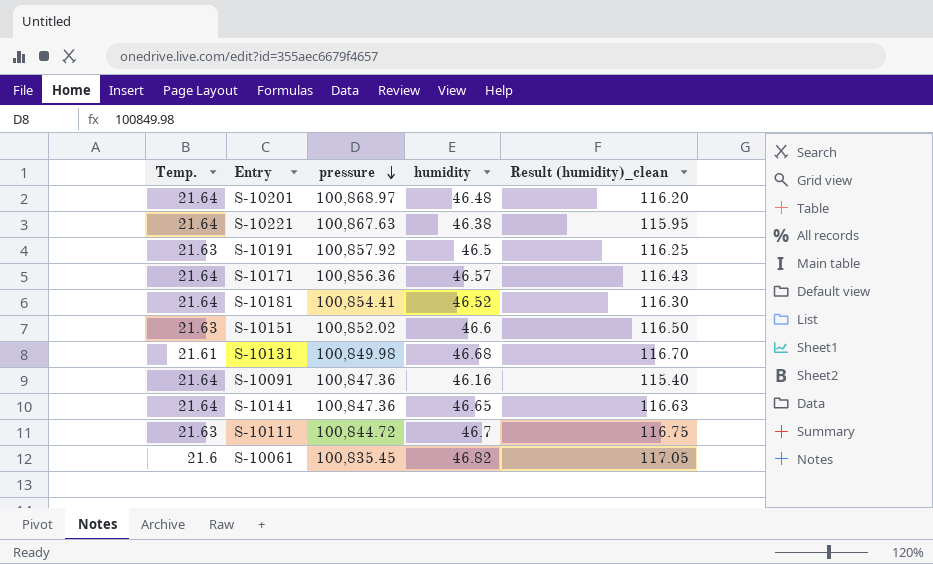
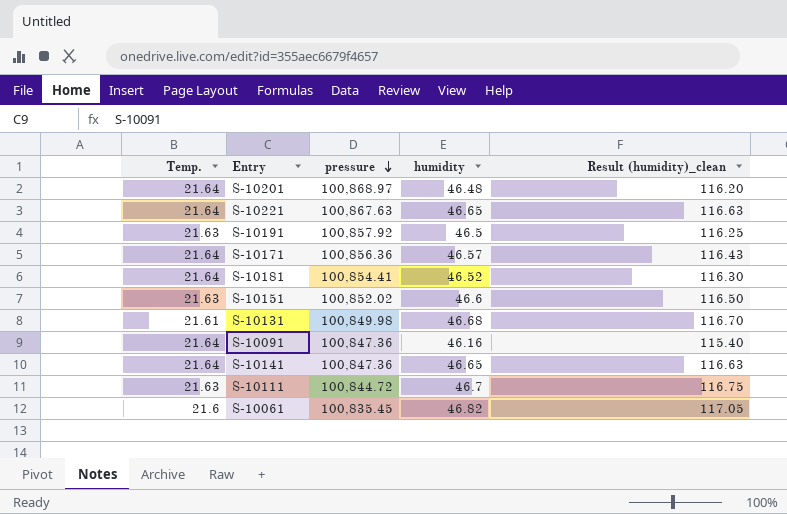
S-10221 | humidity: 46.38 -> 46.65
S-10221 | Result (humidity)_clean: 115.95 -> 116.63

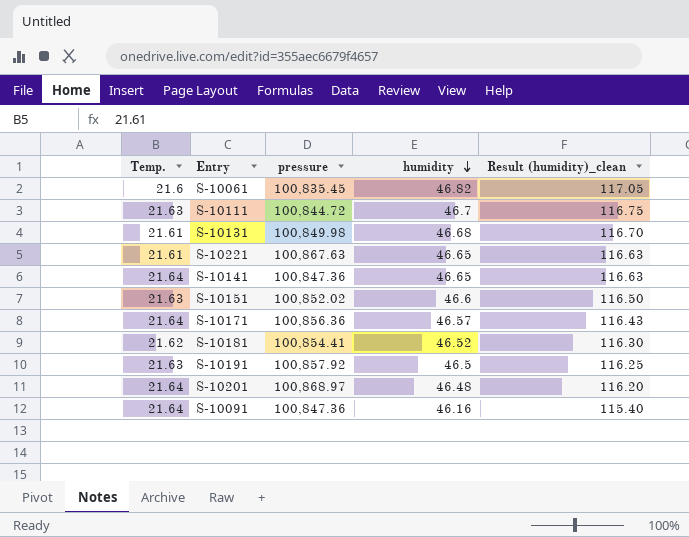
row order: pressure descending -> humidity descending
S-10221 | Temp.: 21.64 -> 21.61
S-10181 | Temp.: 21.64 -> 21.62

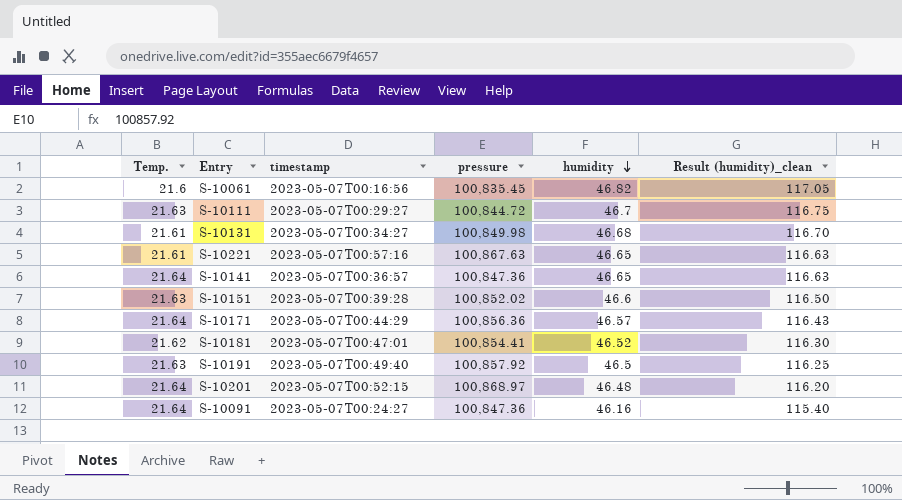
column timestamp | position: none -> 3

